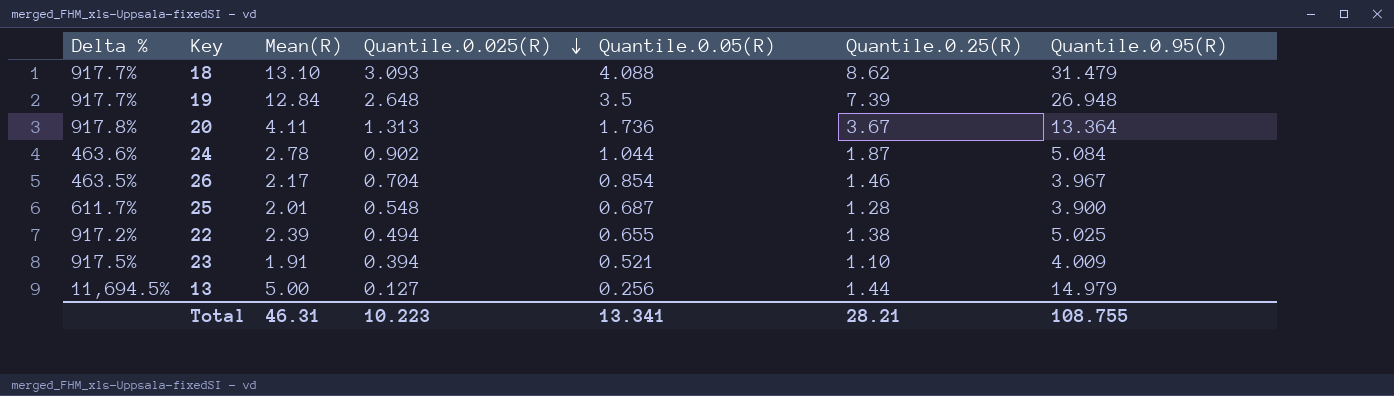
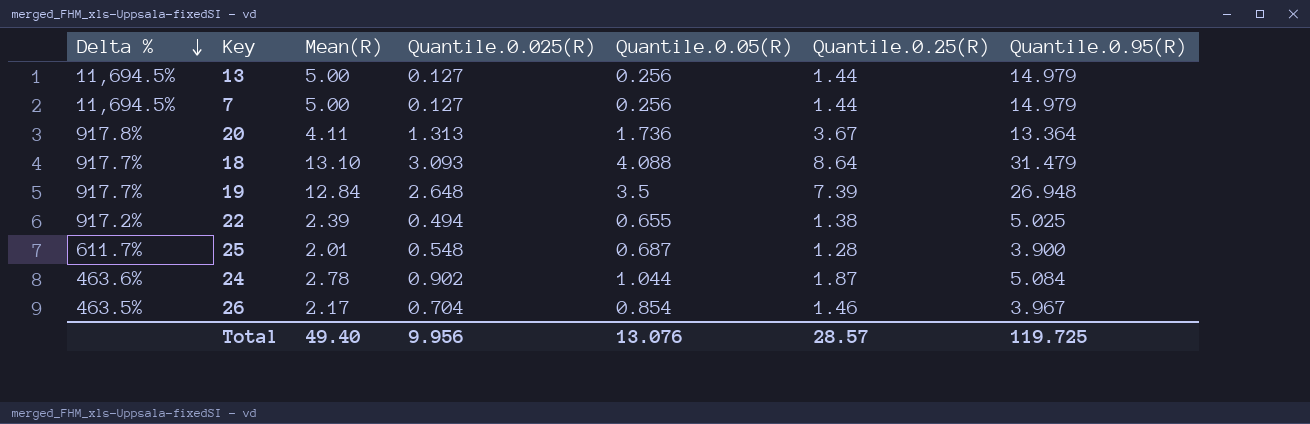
row order: Quantile.0.025(R) descending -> Delta % descending
row 23: 917.5% | 1.91 | 0.394 | 0.521 | 1.10 | 4.009 -> none
row 7: none -> 11,694.5% | 5.00 | 0.127 | 0.256 | 1.44 | 14.979
18 | Quantile.0.25(R): 8.62 -> 8.64
Total | Mean(R): 46.31 -> 49.40
Total | Quantile.0.025(R): 10.223 -> 9.956
Total | Quantile.0.05(R): 13.341 -> 13.076
Total | Quantile.0.25(R): 28.21 -> 28.57
Total | Quantile.0.95(R): 108.755 -> 119.725

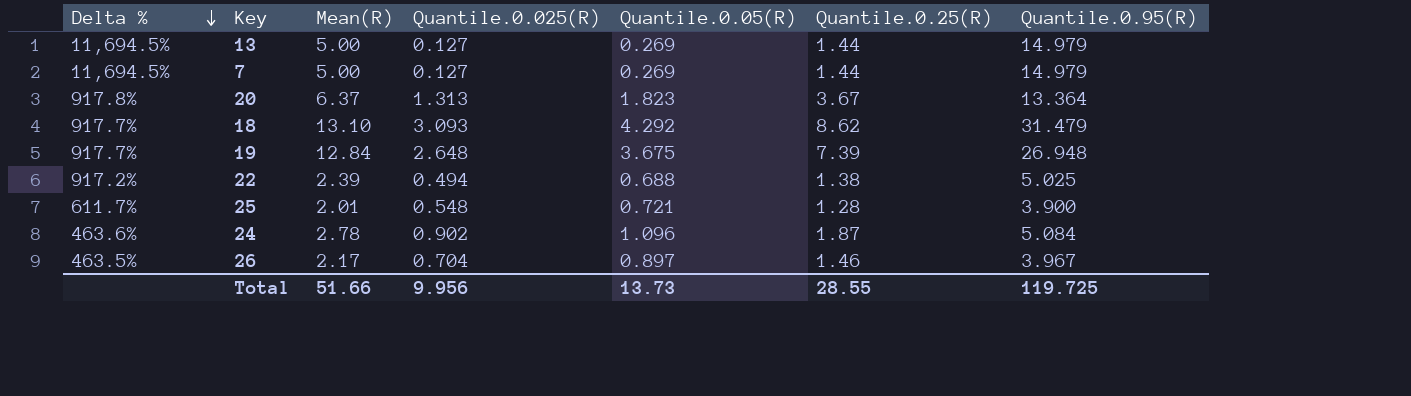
13 | Quantile.0.05(R): 0.256 -> 0.269
7 | Quantile.0.05(R): 0.256 -> 0.269
20 | Mean(R): 4.11 -> 6.37
20 | Quantile.0.05(R): 1.736 -> 1.823
18 | Quantile.0.05(R): 4.088 -> 4.292
18 | Quantile.0.25(R): 8.64 -> 8.62
19 | Quantile.0.05(R): 3.5 -> 3.675
22 | Quantile.0.05(R): 0.655 -> 0.688
25 | Quantile.0.05(R): 0.687 -> 0.721
24 | Quantile.0.05(R): 1.044 -> 1.096
26 | Quantile.0.05(R): 0.854 -> 0.897
Total | Mean(R): 49.40 -> 51.66
Total | Quantile.0.05(R): 13.076 -> 13.73
Total | Quantile.0.25(R): 28.57 -> 28.55

